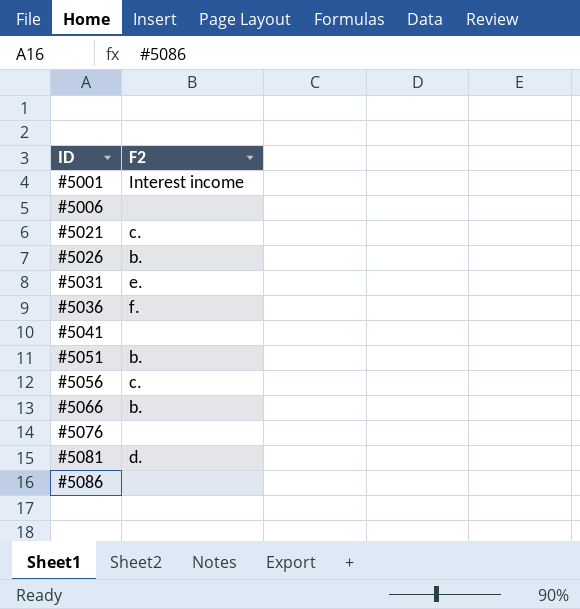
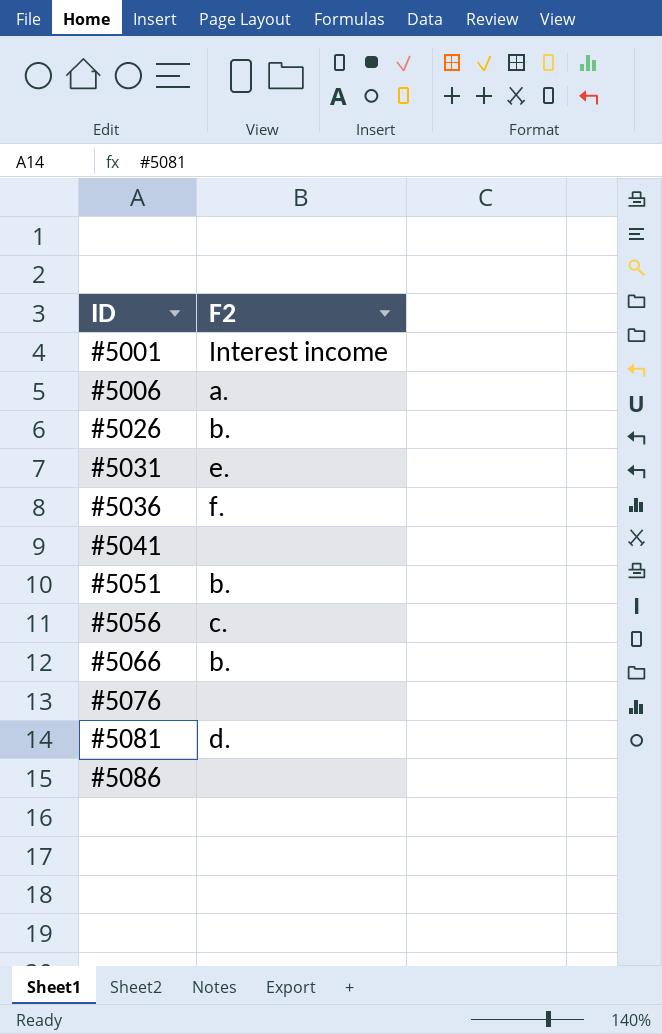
row #5021: c. -> none
#5006 | F2: none -> a.

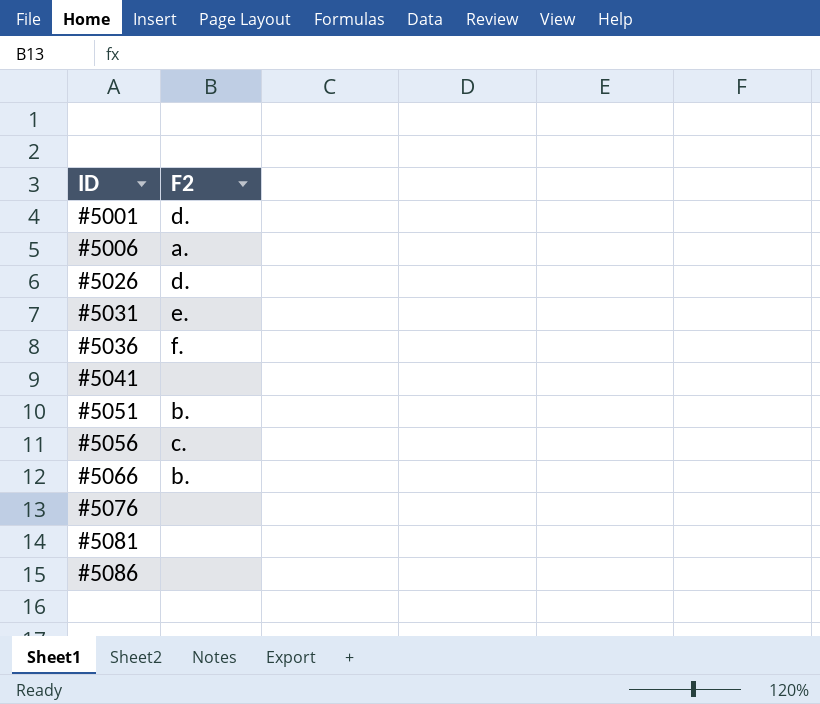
#5001 | F2: Interest income -> d.
#5026 | F2: b. -> d.
#5081 | F2: d. -> none

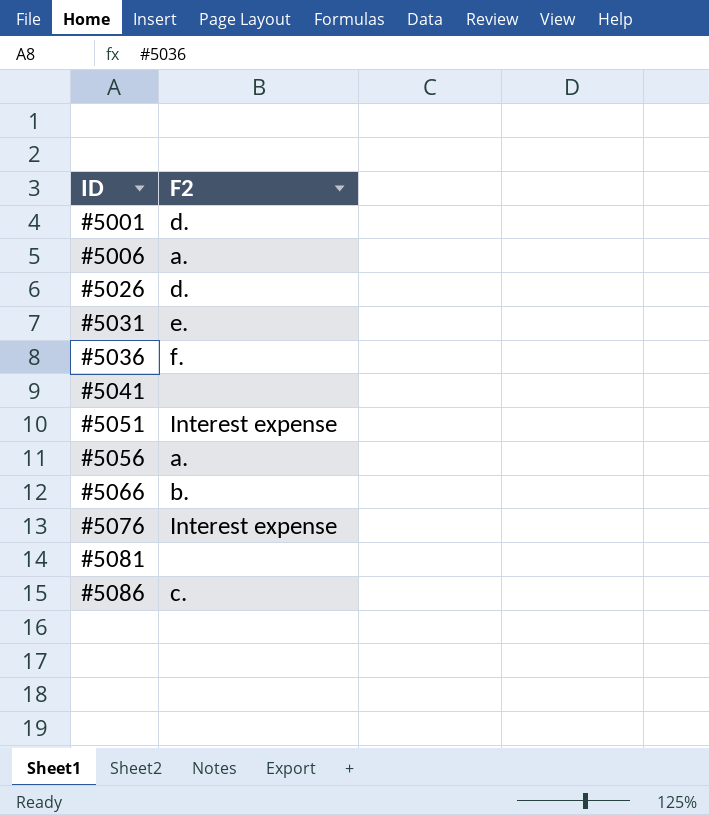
#5051 | F2: b. -> Interest expense
#5056 | F2: c. -> a.
#5076 | F2: none -> Interest expense
#5086 | F2: none -> c.

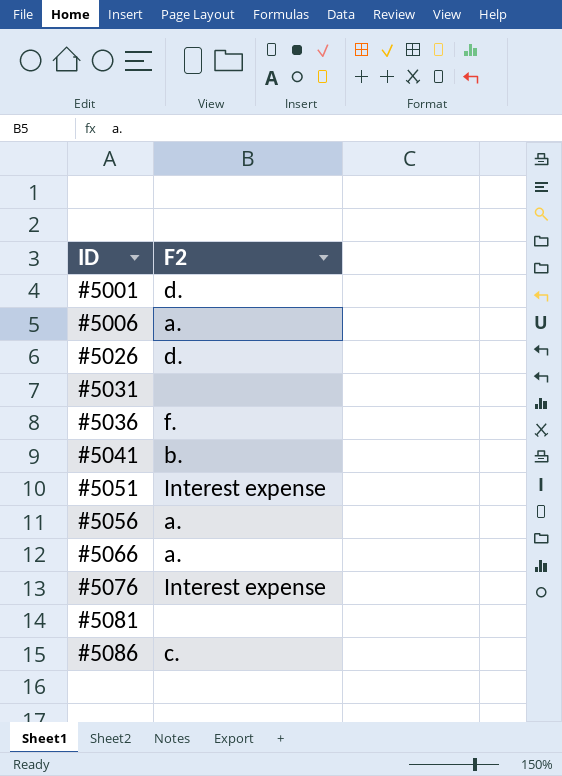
#5031 | F2: e. -> none
#5041 | F2: none -> b.
#5066 | F2: b. -> a.

